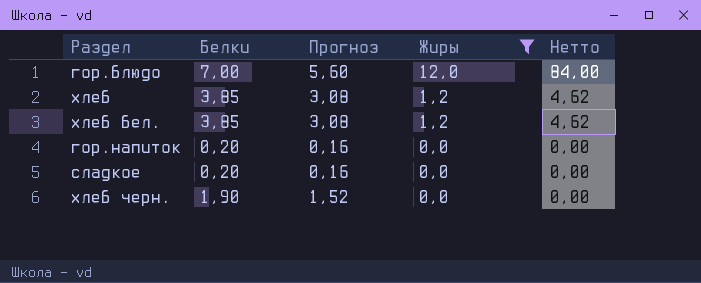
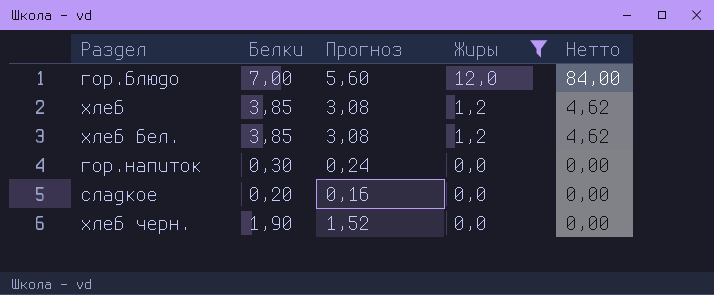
гор.напиток | Белки: 0,20 -> 0,30
гор.напиток | Прогноз: 0,16 -> 0,24

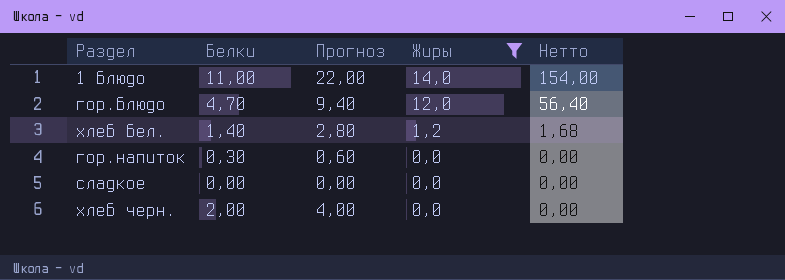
column Прогноз | formula: [Белки] * 0,8 -> [Белки] * 2
row хлеб: 3,85 | 3,08 | 1,2 | 4,62 -> none
row 1 блюдо: none -> 11,00 | 22,00 | 14,0 | 154,00
гор.блюдо | Белки: 7,00 -> 4,70
гор.блюдо | Нетто: 84,00 -> 56,40
хлеб бел. | Белки: 3,85 -> 1,40
хлеб бел. | Нетто: 4,62 -> 1,68
сладкое | Белки: 0,20 -> 0,00
хлеб черн. | Белки: 1,90 -> 2,00

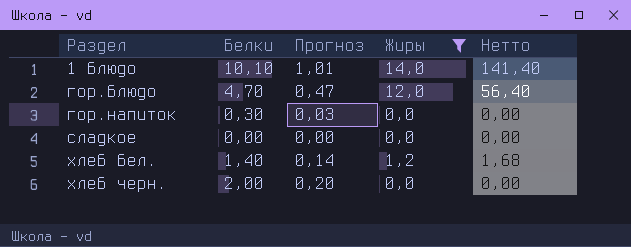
row order: Жиры descending -> Раздел ascending
column Прогноз | formula: [Белки] * 2 -> [Белки] * 0,1
1 блюдо | Белки: 11,00 -> 10,10
1 блюдо | Нетто: 154,00 -> 141,40

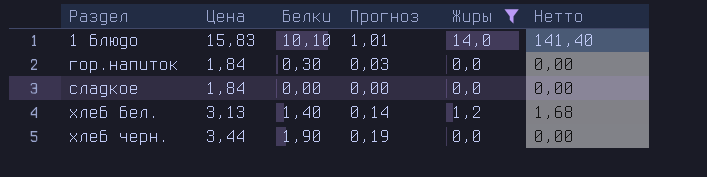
column Цена | position: none -> 2
row гор.блюдо: 4,70 | 0,47 | 12,0 | 56,40 -> none
хлеб черн. | Белки: 2,00 -> 1,90
хлеб черн. | Прогноз: 0,20 -> 0,19

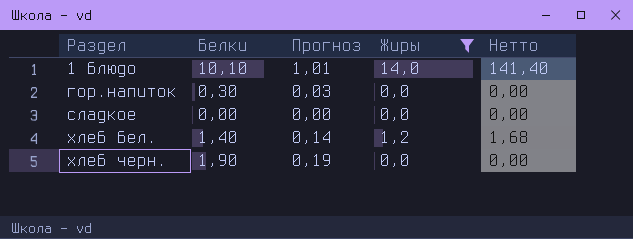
column Цена | position: 2 -> none

